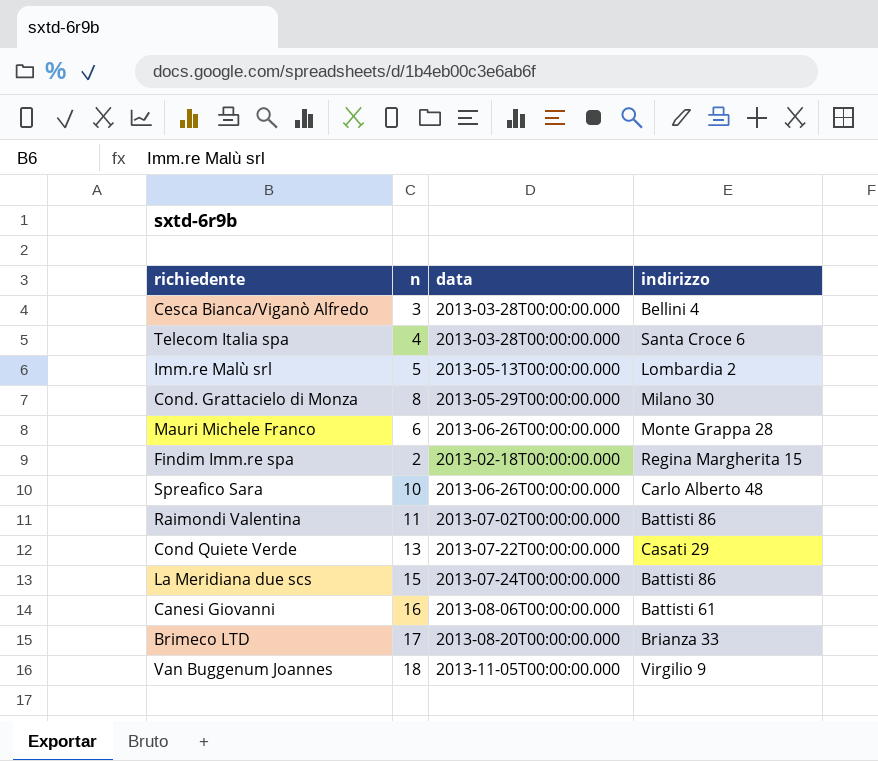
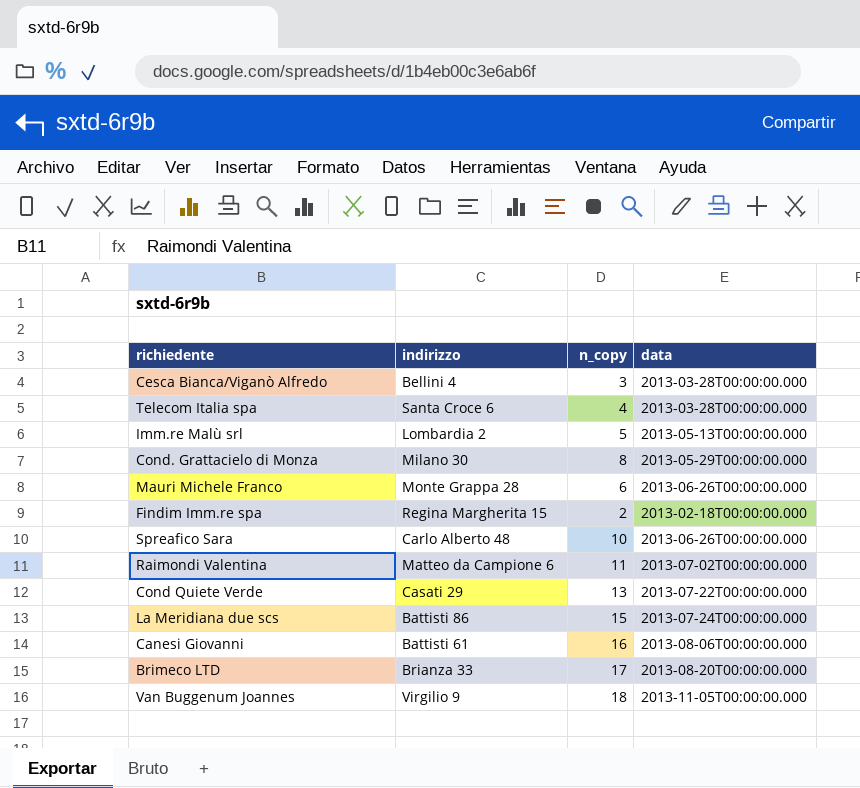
column indirizzo | position: 4 -> 2
column name: n -> n_copy
Raimondi Valentina | indirizzo: Battisti 86 -> Matteo da Campione 6

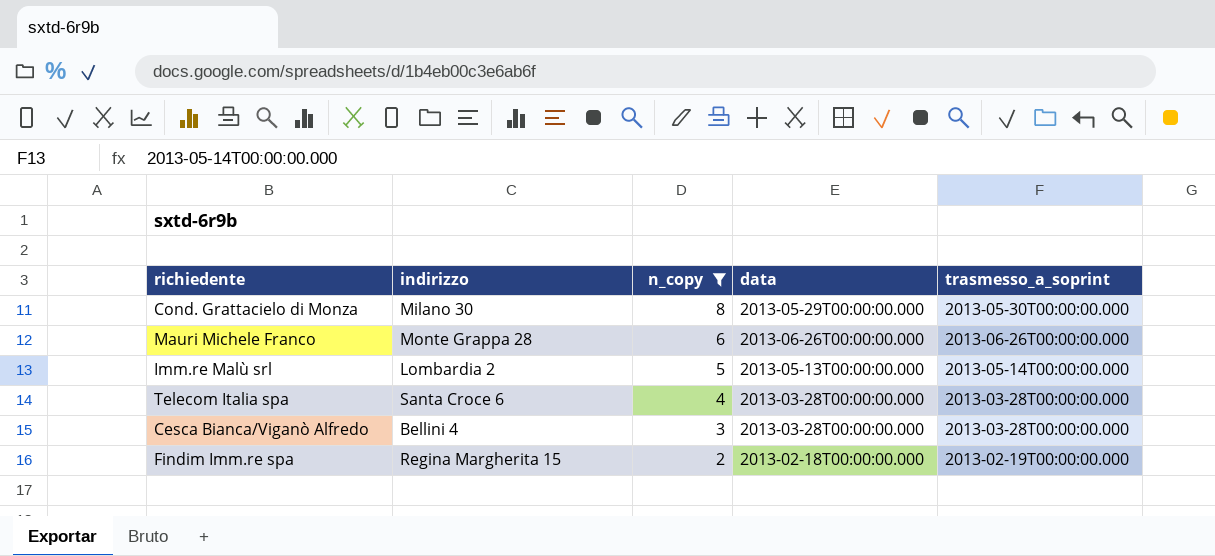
filter: none -> n_copy <= 8
row order: none -> n_copy descending
column trasmesso_a_soprint | position: none -> 5

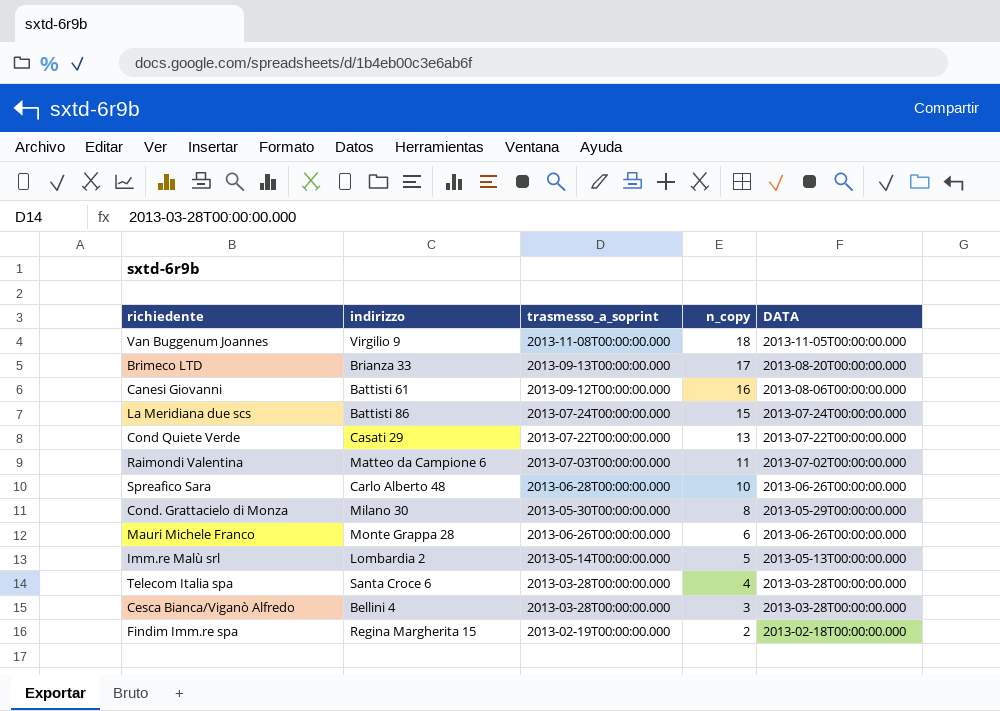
filter: n_copy <= 8 -> none
column trasmesso_a_soprint | position: 5 -> 3
column name: data -> DATA

